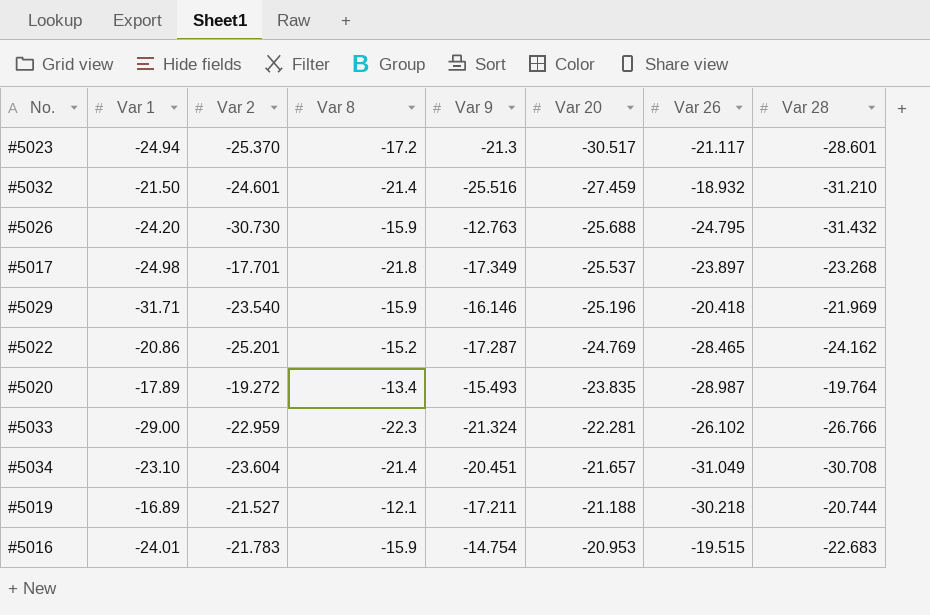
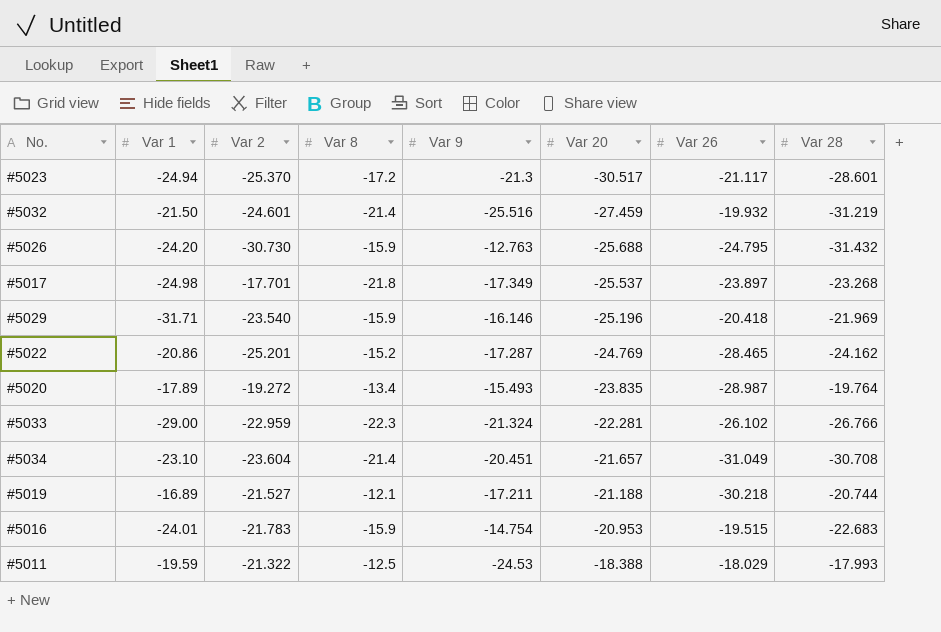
#5032 | Var 26: -18.932 -> -19.932
#5032 | Var 28: -31.210 -> -31.219
row #5011: none -> -19.59 | -21.322 | -12.5 | -24.53 | -18.388 | -18.029 | -17.993

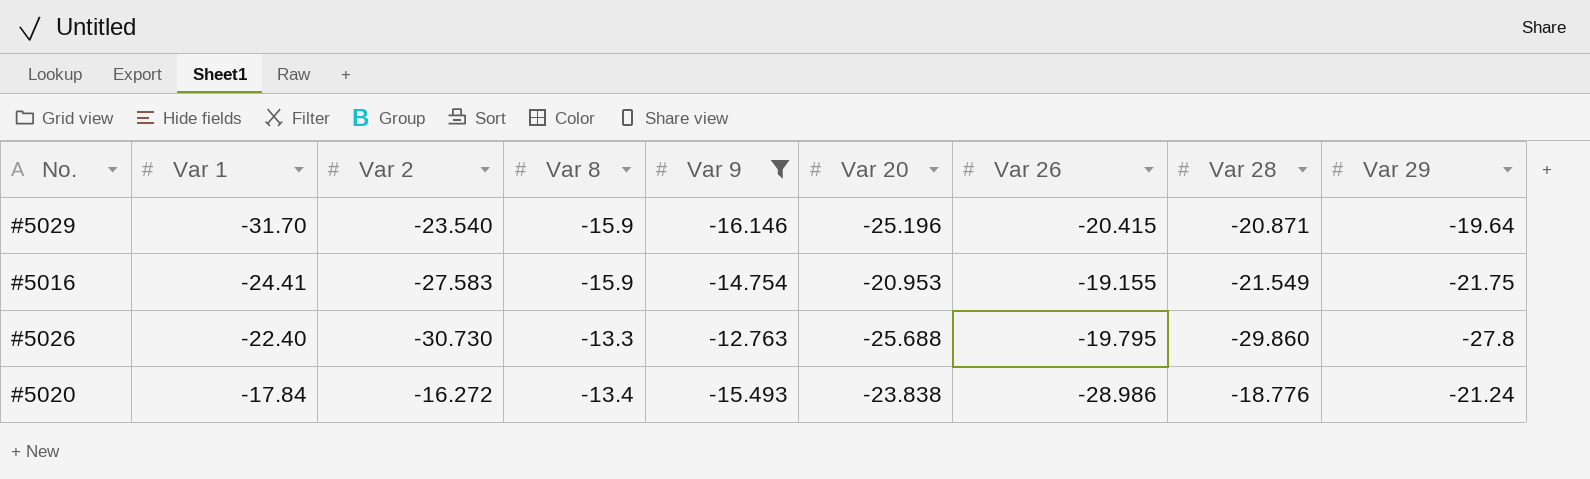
filter: none -> Var 9 >= -16.146
row order: Var 20 ascending -> Var 1 ascending
column Var 29 | position: none -> 9
#5029 | Var 1: -31.71 -> -31.70
#5029 | Var 26: -20.418 -> -20.415
#5029 | Var 28: -21.969 -> -20.871
#5016 | Var 1: -24.01 -> -24.41
#5016 | Var 2: -21.783 -> -27.583
#5016 | Var 26: -19.515 -> -19.155
#5016 | Var 28: -22.683 -> -21.549
#5026 | Var 1: -24.20 -> -22.40
#5026 | Var 8: -15.9 -> -13.3
#5026 | Var 26: -24.795 -> -19.795
#5026 | Var 28: -31.432 -> -29.860
#5020 | Var 1: -17.89 -> -17.84
#5020 | Var 2: -19.272 -> -16.272
#5020 | Var 20: -23.835 -> -23.838
#5020 | Var 26: -28.987 -> -28.986
#5020 | Var 28: -19.764 -> -18.776

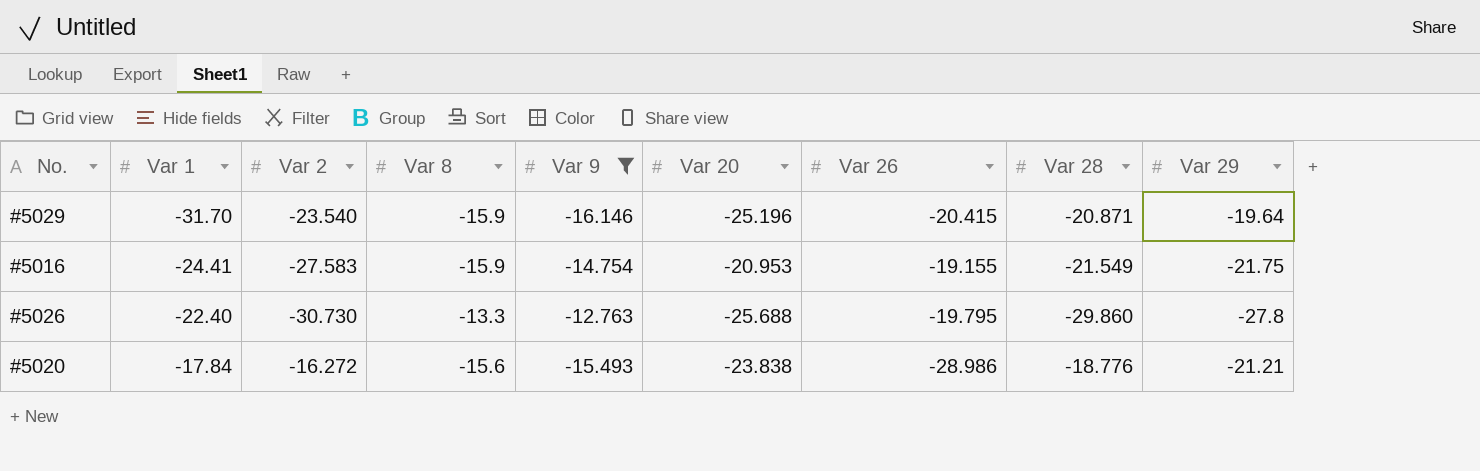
#5020 | Var 8: -13.4 -> -15.6
#5020 | Var 29: -21.24 -> -21.21

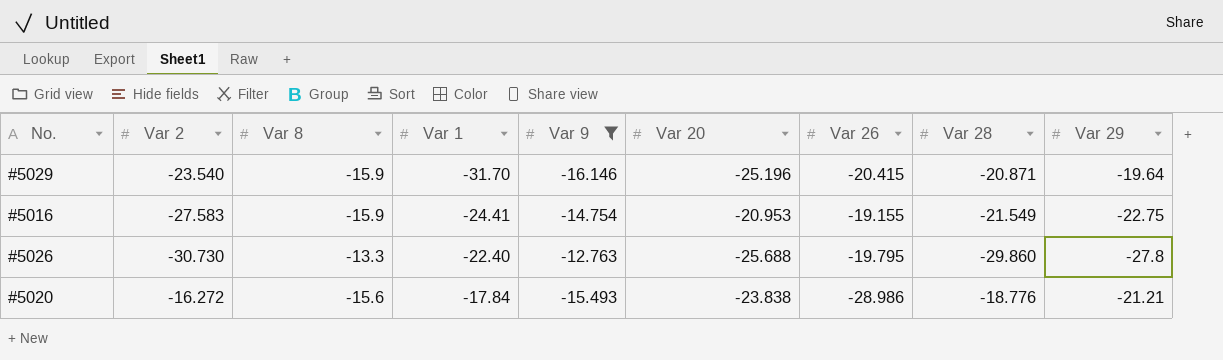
column Var 1 | position: 2 -> 4
#5016 | Var 29: -21.75 -> -22.75

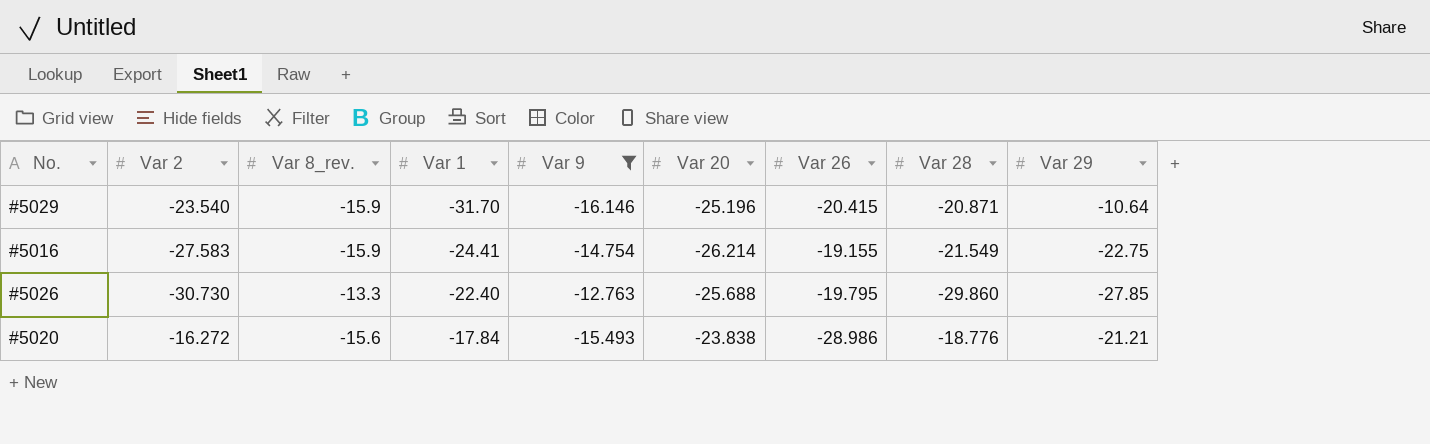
column name: Var 8 -> Var 8_rev.
#5029 | Var 29: -19.64 -> -10.64
#5016 | Var 20: -20.953 -> -26.214
#5026 | Var 29: -27.8 -> -27.85

